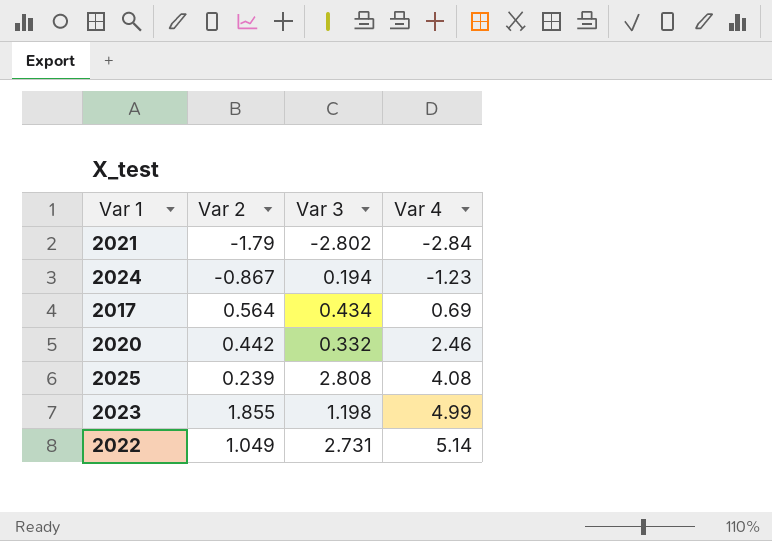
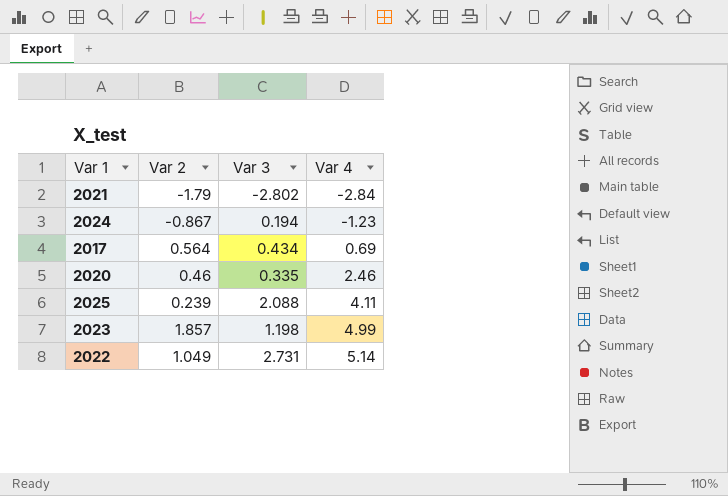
2020 | Var 2: 0.442 -> 0.46
2020 | Var 3: 0.332 -> 0.335
2025 | Var 3: 2.808 -> 2.088
2025 | Var 4: 4.08 -> 4.11
2023 | Var 2: 1.855 -> 1.857

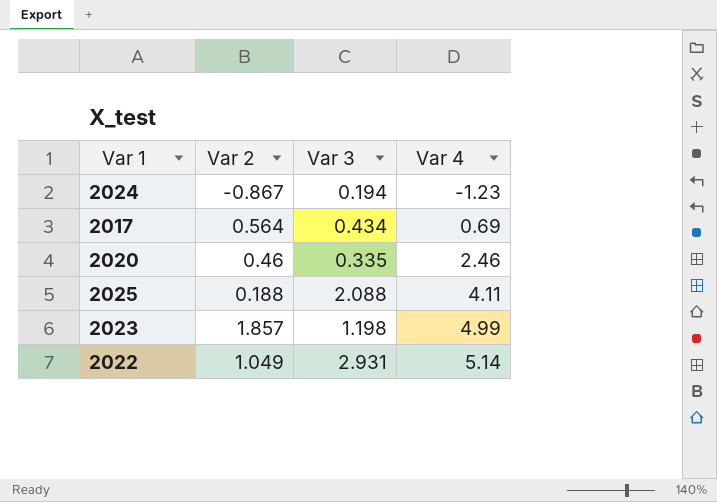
row 2021: -1.79 | -2.802 | -2.84 -> none
2025 | Var 2: 0.239 -> 0.188
2022 | Var 3: 2.731 -> 2.931

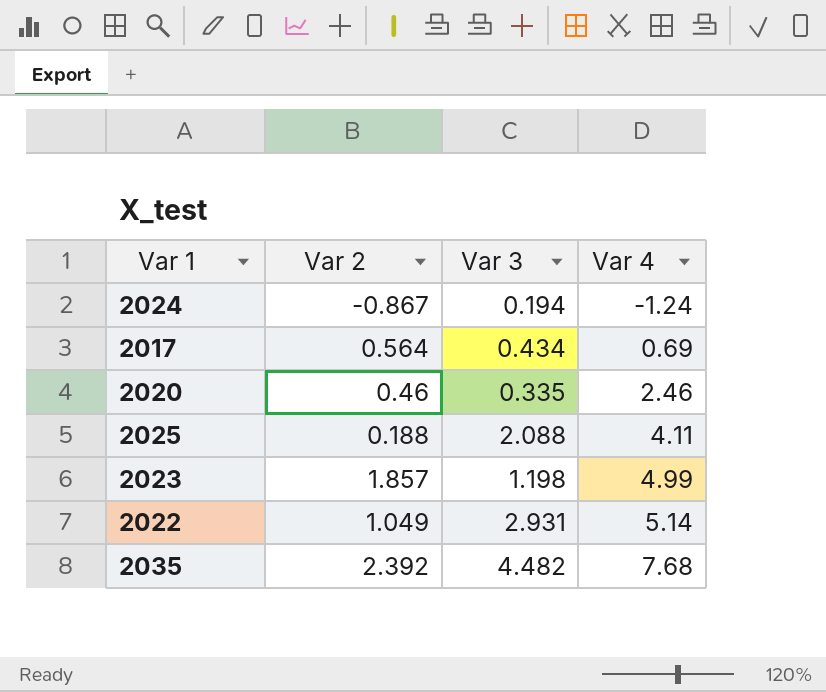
2024 | Var 4: -1.23 -> -1.24
row 2035: none -> 2.392 | 4.482 | 7.68

